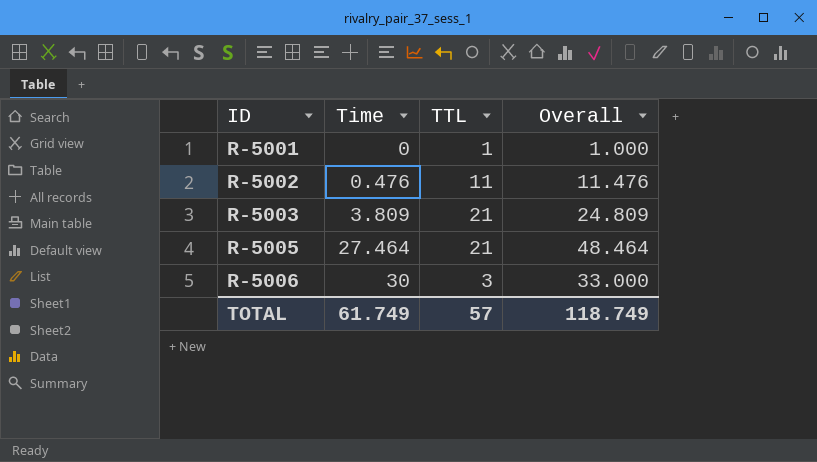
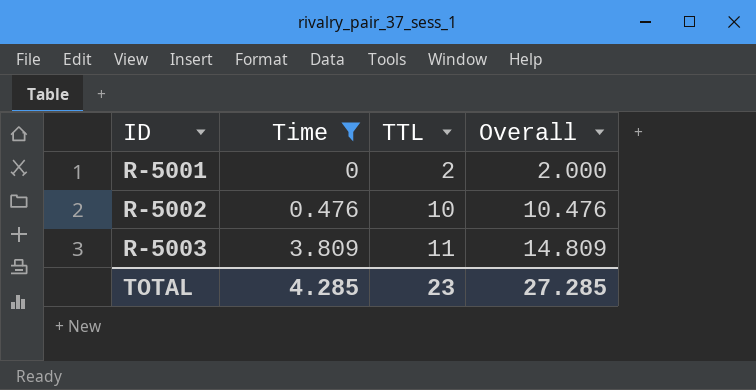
filter: none -> Time <= 3.809
R-5001 | TTL: 1 -> 2
R-5001 | Overall: 1.000 -> 2.000
R-5002 | TTL: 11 -> 10
R-5002 | Overall: 11.476 -> 10.476
R-5003 | TTL: 21 -> 11
R-5003 | Overall: 24.809 -> 14.809
TOTAL | Time: 61.749 -> 4.285
TOTAL | TTL: 57 -> 23
TOTAL | Overall: 118.749 -> 27.285

